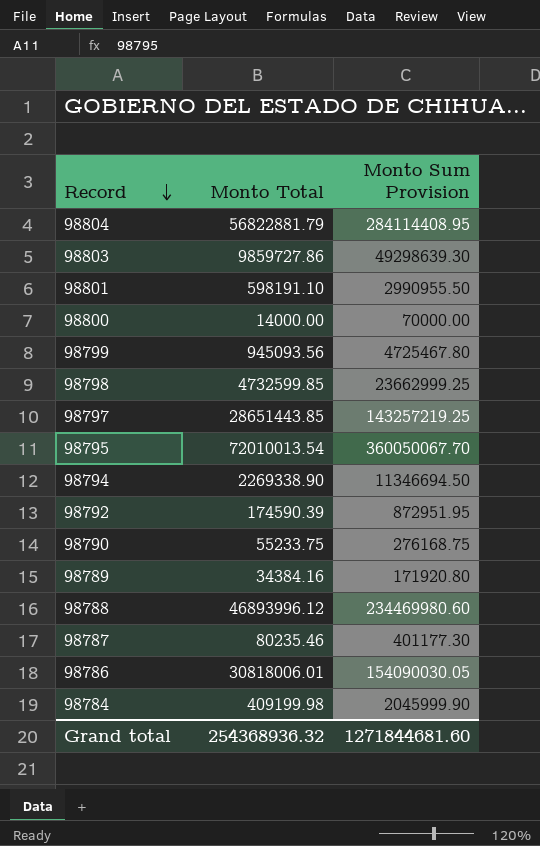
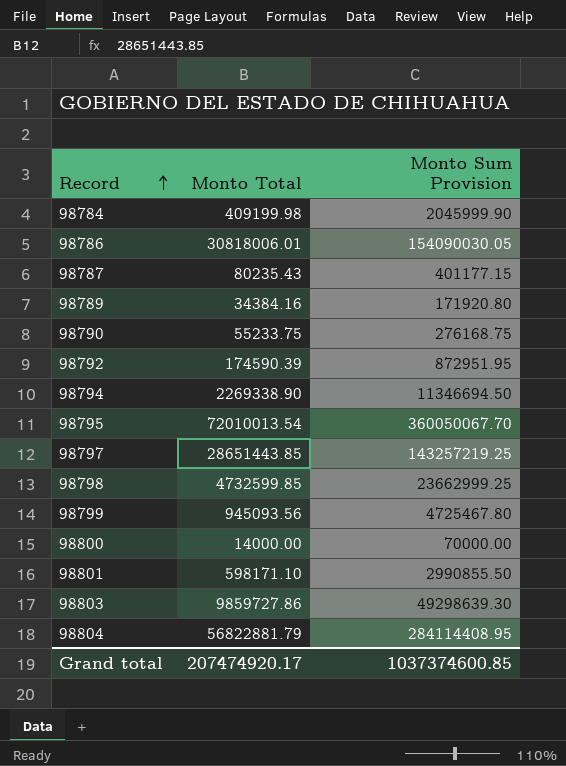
row order: Record descending -> Record ascending
row 98788: 46893996.12 | 234469980.60 -> none
98787 | Monto Total: 80235.46 -> 80235.43
98787 | Monto Sum Provision: 401177.30 -> 401177.15
98801 | Monto Total: 598191.10 -> 598171.10
98801 | Monto Sum Provision: 2990955.50 -> 2990855.50
Grand total | Monto Total: 254368936.32 -> 207474920.17
Grand total | Monto Sum Provision: 1271844681.60 -> 1037374600.85

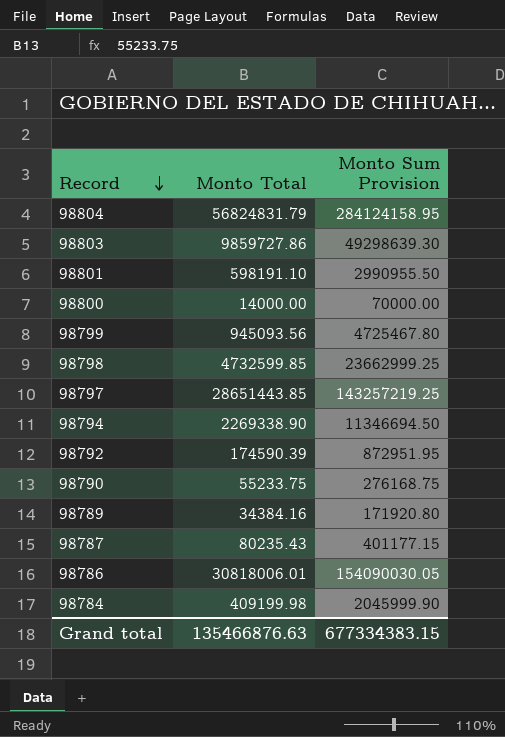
row order: Record ascending -> Record descending
row 98795: 72010013.54 | 360050067.70 -> none
98804 | Monto Total: 56822881.79 -> 56824831.79
98804 | Monto Sum Provision: 284114408.95 -> 284124158.95
98801 | Monto Total: 598171.10 -> 598191.10
98801 | Monto Sum Provision: 2990855.50 -> 2990955.50
Grand total | Monto Total: 207474920.17 -> 135466876.63
Grand total | Monto Sum Provision: 1037374600.85 -> 677334383.15

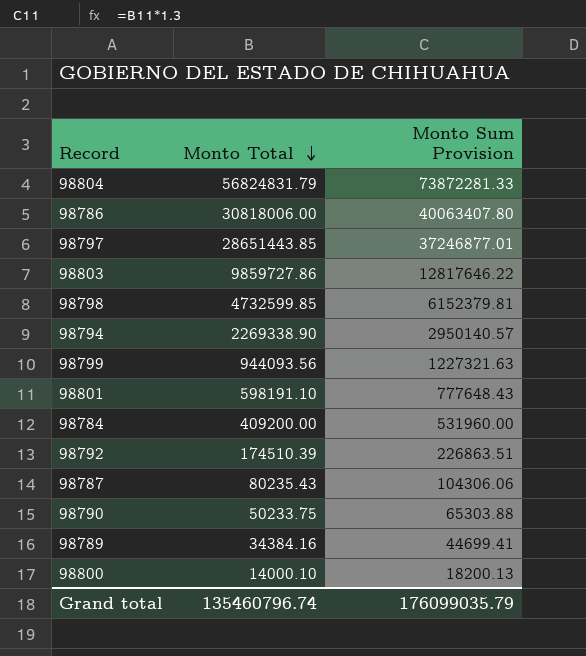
row order: Record descending -> Monto Total descending
column Monto Sum Provision | formula: [Monto Total] * 5 -> [Monto Total] * 1.3
98786 | Monto Total: 30818006.01 -> 30818006.00
98799 | Monto Total: 945093.56 -> 944093.56
98784 | Monto Total: 409199.98 -> 409200.00
98792 | Monto Total: 174590.39 -> 174510.39
98790 | Monto Total: 55233.75 -> 50233.75
98800 | Monto Total: 14000.00 -> 14000.10
Grand total | Monto Total: 135466876.63 -> 135460796.74
Grand total | Monto Sum Provision: 677334383.15 -> 176099035.79

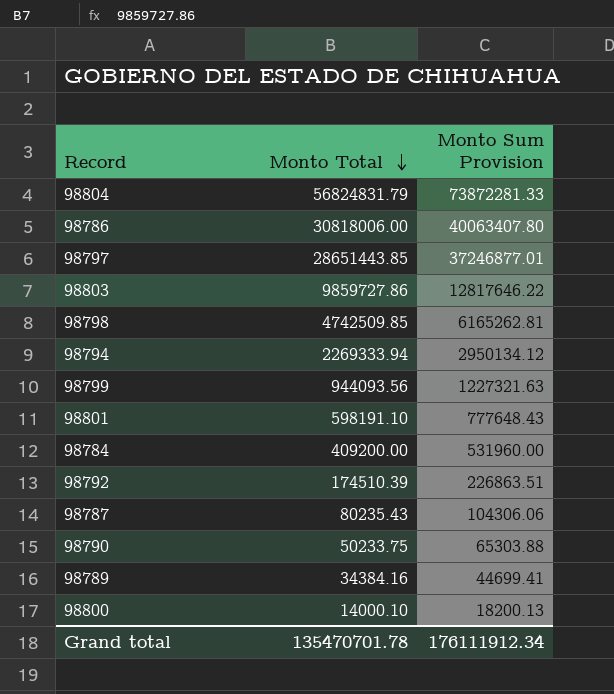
98798 | Monto Total: 4732599.85 -> 4742509.85
98798 | Monto Sum Provision: 6152379.81 -> 6165262.81
98794 | Monto Total: 2269338.90 -> 2269333.94
98794 | Monto Sum Provision: 2950140.57 -> 2950134.12
Grand total | Monto Total: 135460796.74 -> 135470701.78
Grand total | Monto Sum Provision: 176099035.79 -> 176111912.34

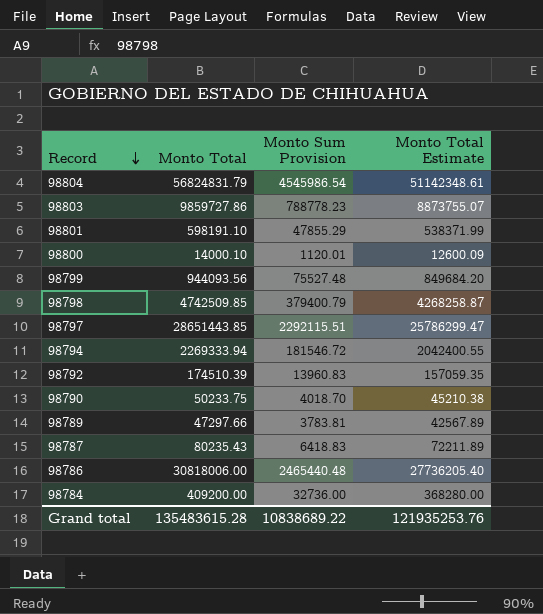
row order: Monto Total descending -> Record descending
column Monto Sum Provision | formula: [Monto Total] * 1.3 -> [Monto Total] * 0.08
column Monto Total Estimate | formula: none -> [Monto Total] * 0.9
98789 | Monto Total: 34384.16 -> 47297.66
Grand total | Monto Total: 135470701.78 -> 135483615.28
Grand total | Monto Sum Provision: 176111912.34 -> 10838689.22

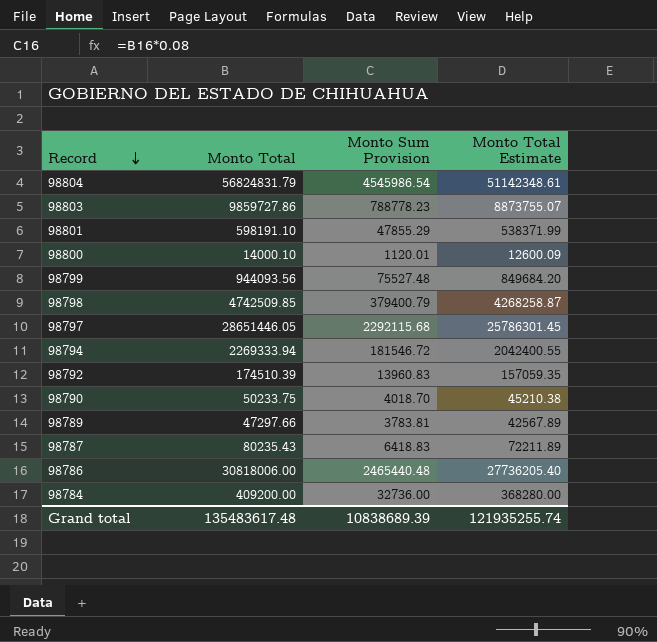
98797 | Monto Total: 28651443.85 -> 28651446.05
98797 | Monto Sum Provision: 2292115.51 -> 2292115.68
98797 | Monto Total Estimate: 25786299.47 -> 25786301.45
Grand total | Monto Total: 135483615.28 -> 135483617.48
Grand total | Monto Sum Provision: 10838689.22 -> 10838689.39
Grand total | Monto Total Estimate: 121935253.76 -> 121935255.74

